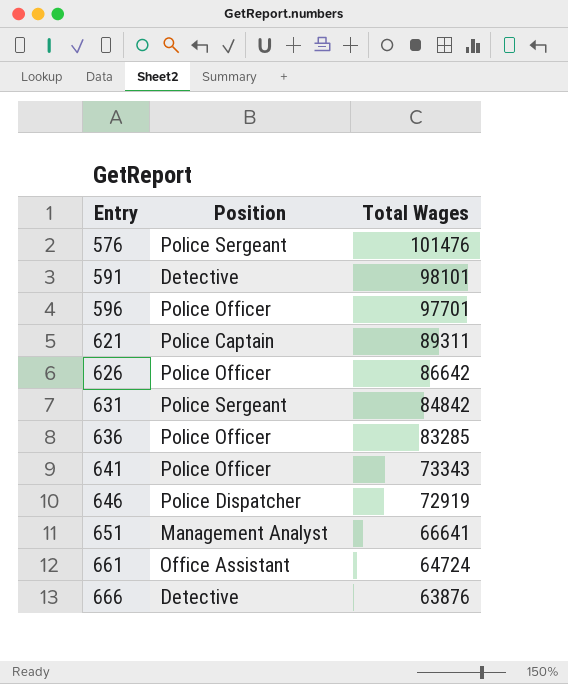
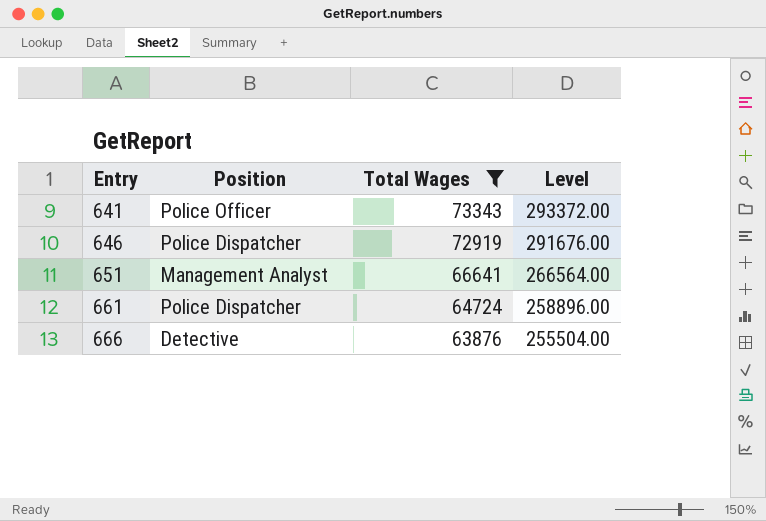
filter: none -> Total Wages <= 73343
column Level | formula: none -> [Total Wages] * 4
661 | Position: Office Assistant -> Police Dispatcher

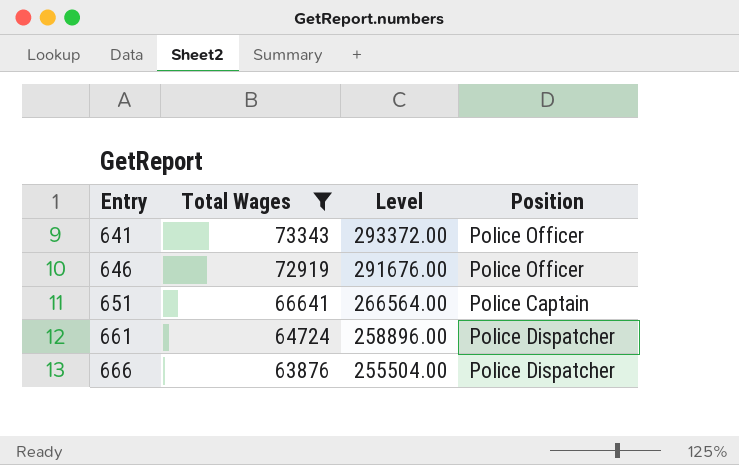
column Position | position: 2 -> 4
646 | Position: Police Dispatcher -> Police Officer
651 | Position: Management Analyst -> Police Captain
666 | Position: Detective -> Police Dispatcher

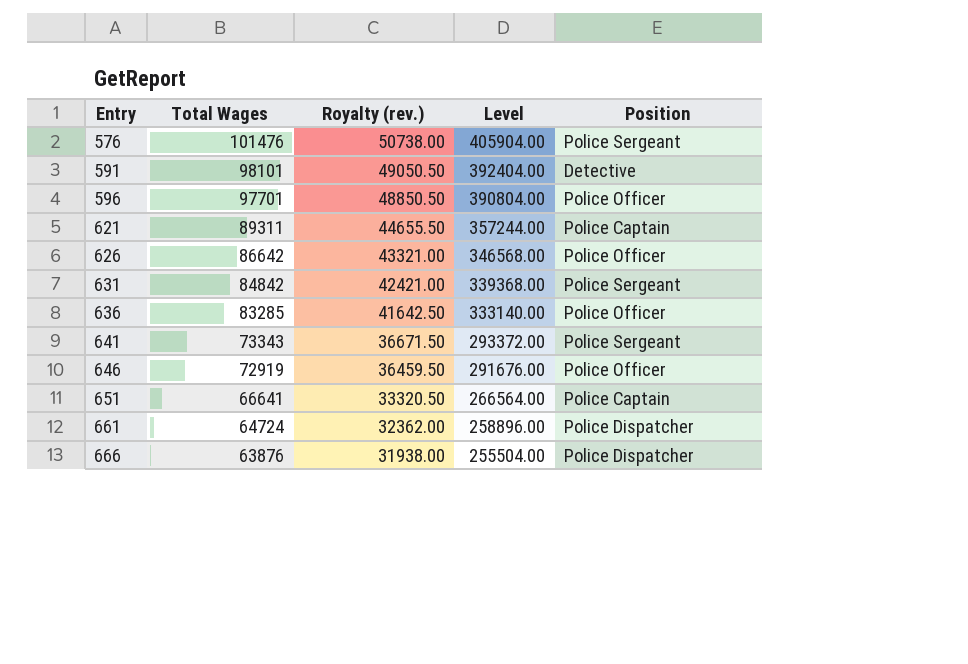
filter: Total Wages <= 73343 -> none
column Royalty (rev.) | formula: none -> [Total Wages] * 0.5
641 | Position: Police Officer -> Police Sergeant

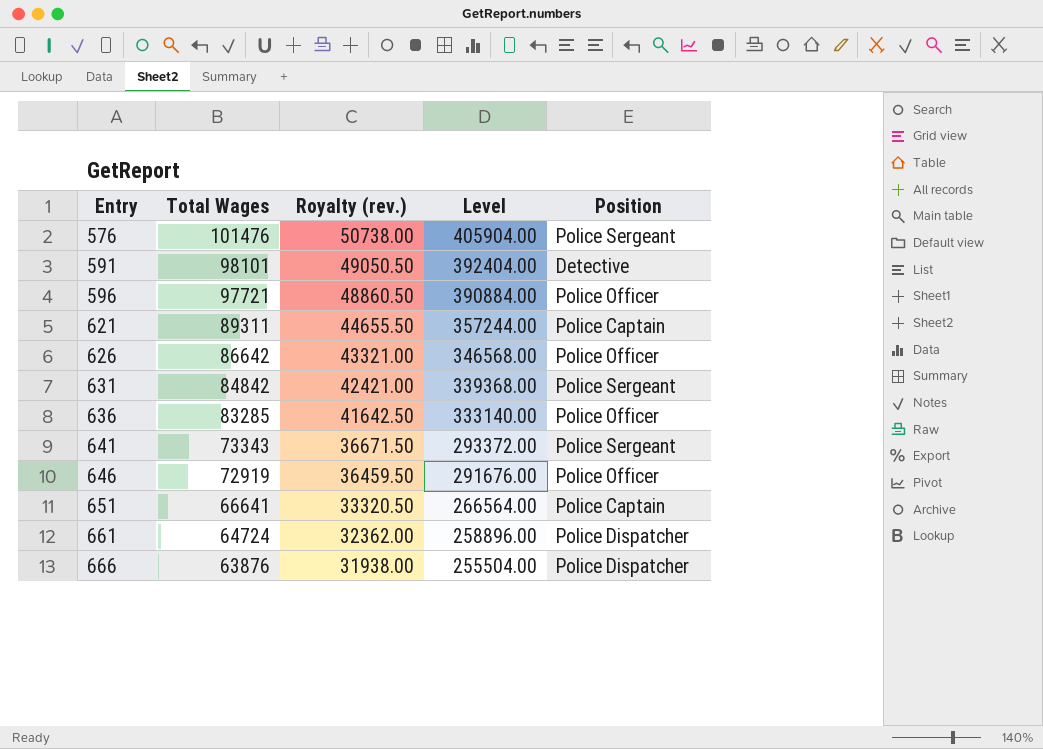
596 | Total Wages: 97701 -> 97721
596 | Royalty (rev.): 48850.50 -> 48860.50
596 | Level: 390804.00 -> 390884.00

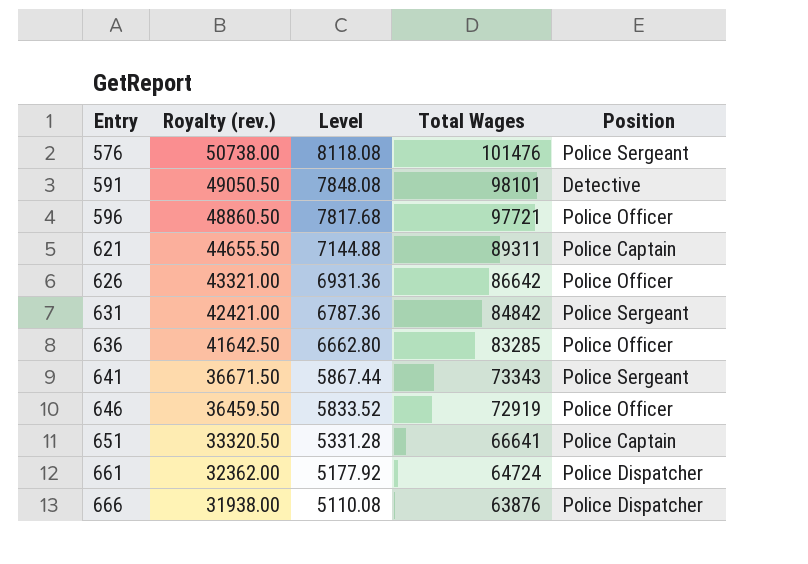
column Level | formula: [Total Wages] * 4 -> [Total Wages] * 0.08
column Total Wages | position: 2 -> 4

